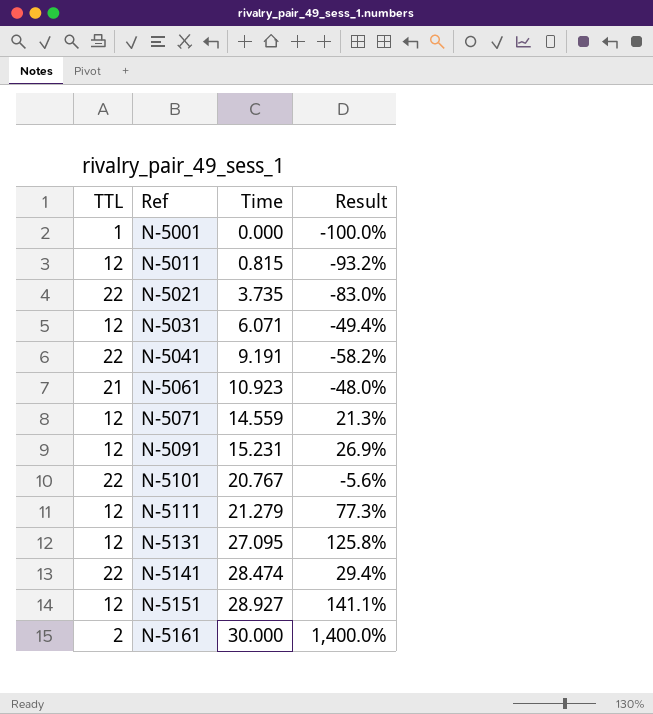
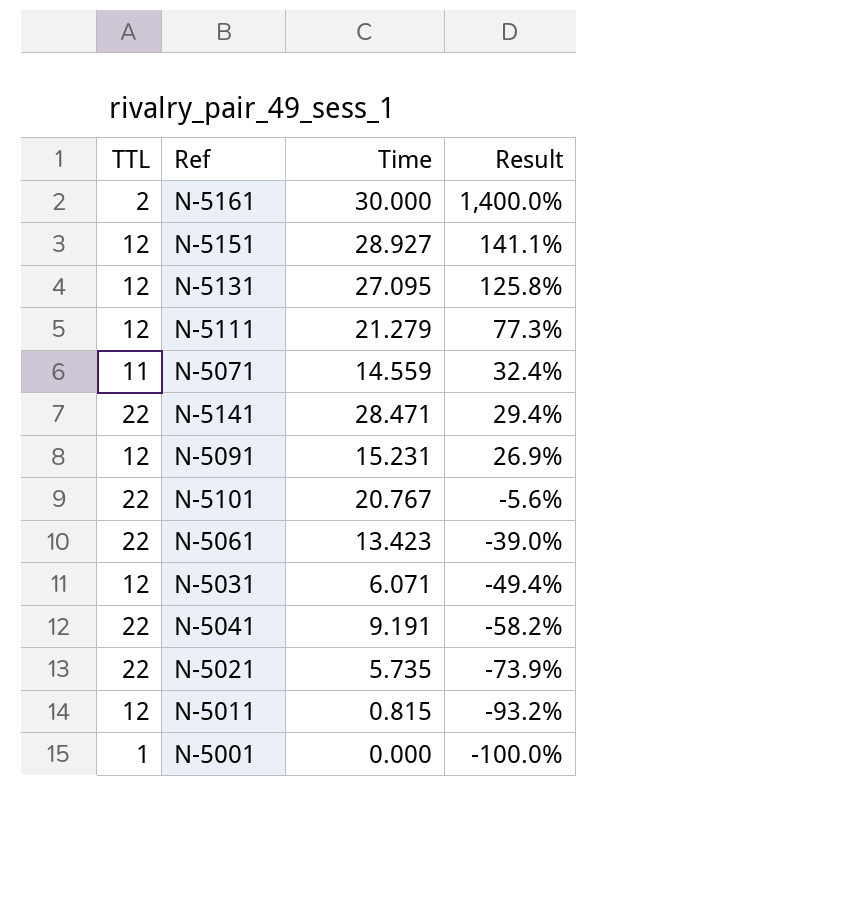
row order: Ref ascending -> Result descending
N-5071 | TTL: 12 -> 11
N-5071 | Result: 21.3% -> 32.4%
N-5141 | Time: 28.474 -> 28.471
N-5061 | TTL: 21 -> 22
N-5061 | Time: 10.923 -> 13.423
N-5061 | Result: -48.0% -> -39.0%
N-5021 | Time: 3.735 -> 5.735
N-5021 | Result: -83.0% -> -73.9%

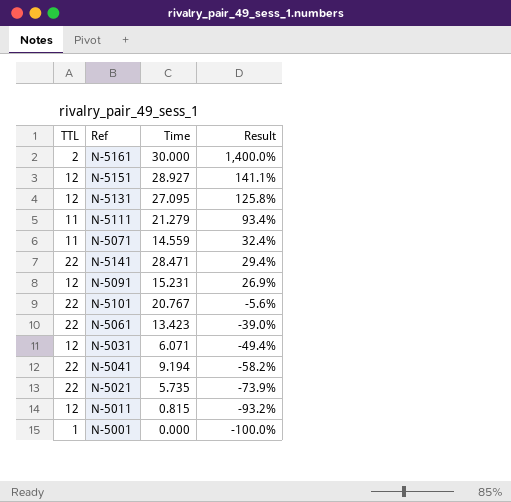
N-5111 | TTL: 12 -> 11
N-5111 | Result: 77.3% -> 93.4%
N-5041 | Time: 9.191 -> 9.194

